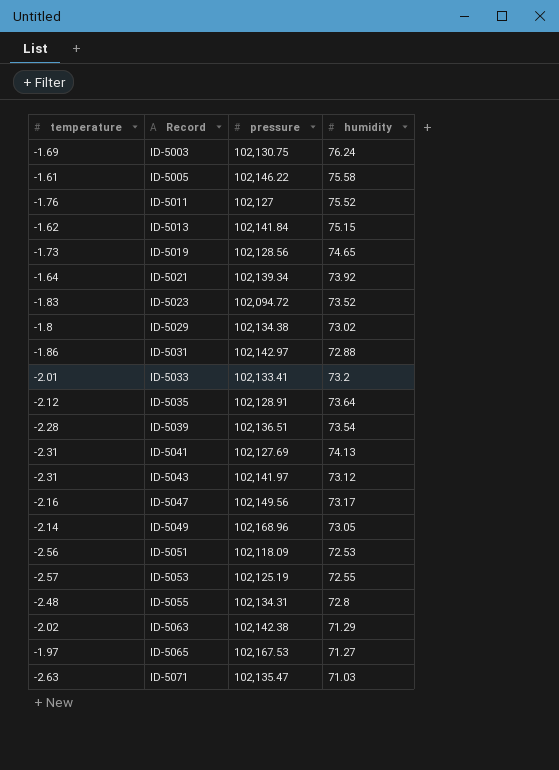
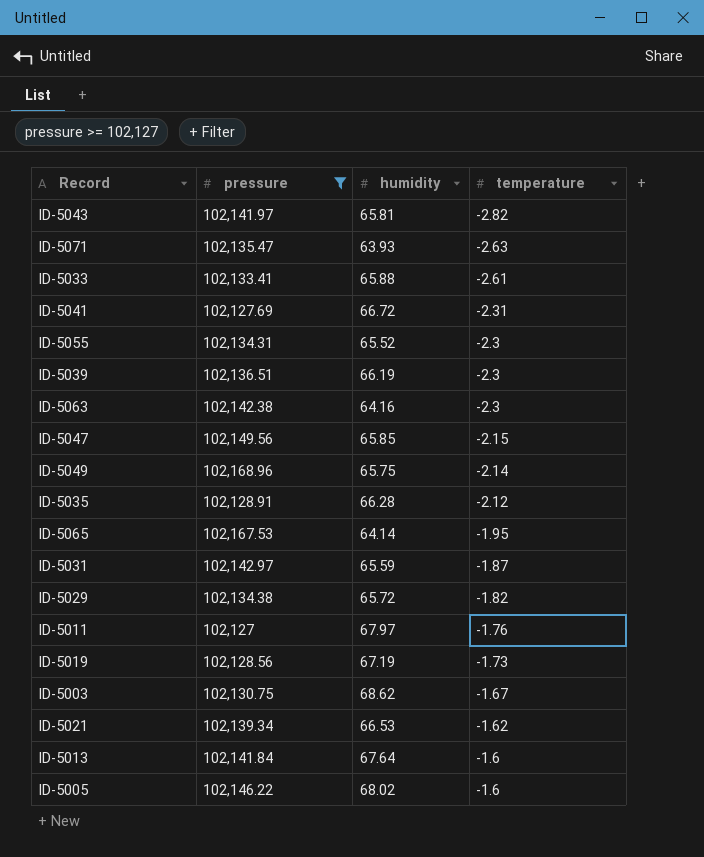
filter: none -> pressure >= 102,127
row order: Record ascending -> temperature ascending
column temperature | position: 1 -> 4
ID-5043 | humidity: 73.12 -> 65.81
ID-5043 | temperature: -2.31 -> -2.82
ID-5071 | humidity: 71.03 -> 63.93
ID-5033 | humidity: 73.2 -> 65.88
ID-5033 | temperature: -2.01 -> -2.61
ID-5041 | humidity: 74.13 -> 66.72
ID-5055 | humidity: 72.8 -> 65.52
ID-5055 | temperature: -2.48 -> -2.3
ID-5039 | humidity: 73.54 -> 66.19
ID-5039 | temperature: -2.28 -> -2.3
ID-5063 | humidity: 71.29 -> 64.16
ID-5063 | temperature: -2.02 -> -2.3
ID-5047 | humidity: 73.17 -> 65.85
ID-5047 | temperature: -2.16 -> -2.15
ID-5049 | humidity: 73.05 -> 65.75
ID-5035 | humidity: 73.64 -> 66.28
ID-5065 | humidity: 71.27 -> 64.14
ID-5065 | temperature: -1.97 -> -1.95
ID-5031 | humidity: 72.88 -> 65.59
ID-5031 | temperature: -1.86 -> -1.87
ID-5029 | humidity: 73.02 -> 65.72
ID-5029 | temperature: -1.8 -> -1.82
ID-5011 | humidity: 75.52 -> 67.97
ID-5019 | humidity: 74.65 -> 67.19
ID-5003 | humidity: 76.24 -> 68.62
ID-5003 | temperature: -1.69 -> -1.67
ID-5021 | humidity: 73.92 -> 66.53
ID-5021 | temperature: -1.64 -> -1.62
ID-5013 | humidity: 75.15 -> 67.64
ID-5013 | temperature: -1.62 -> -1.6
ID-5005 | humidity: 75.58 -> 68.02
ID-5005 | temperature: -1.61 -> -1.6

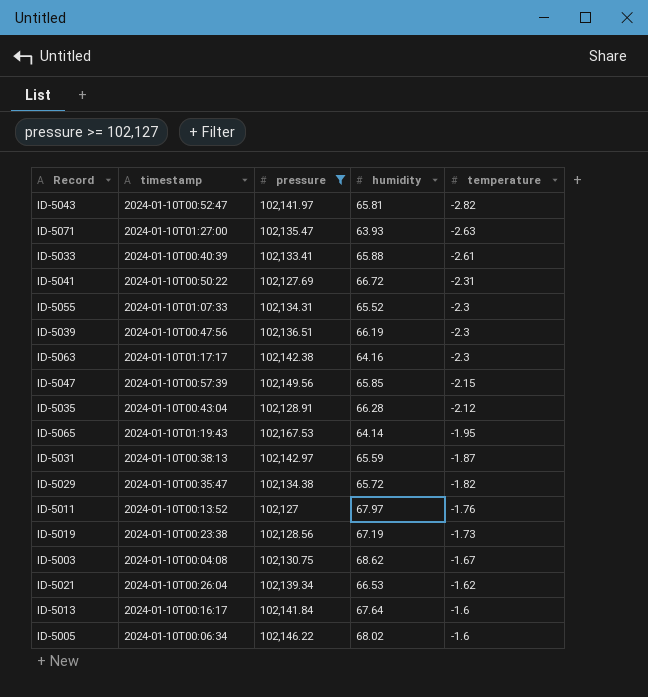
column timestamp | position: none -> 2
row ID-5049: 102,168.96 | 65.75 | -2.14 -> none

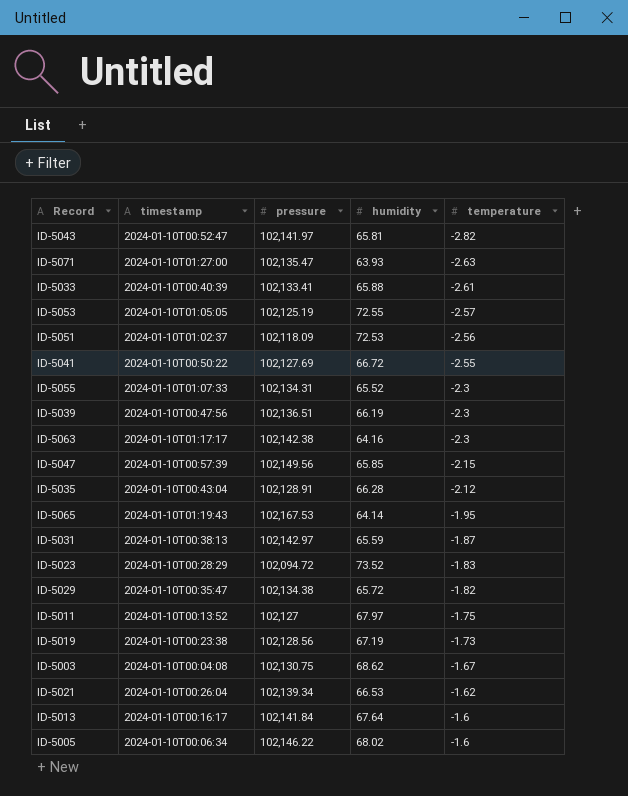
filter: pressure >= 102,127 -> none
ID-5041 | temperature: -2.31 -> -2.55
ID-5011 | temperature: -1.76 -> -1.75

